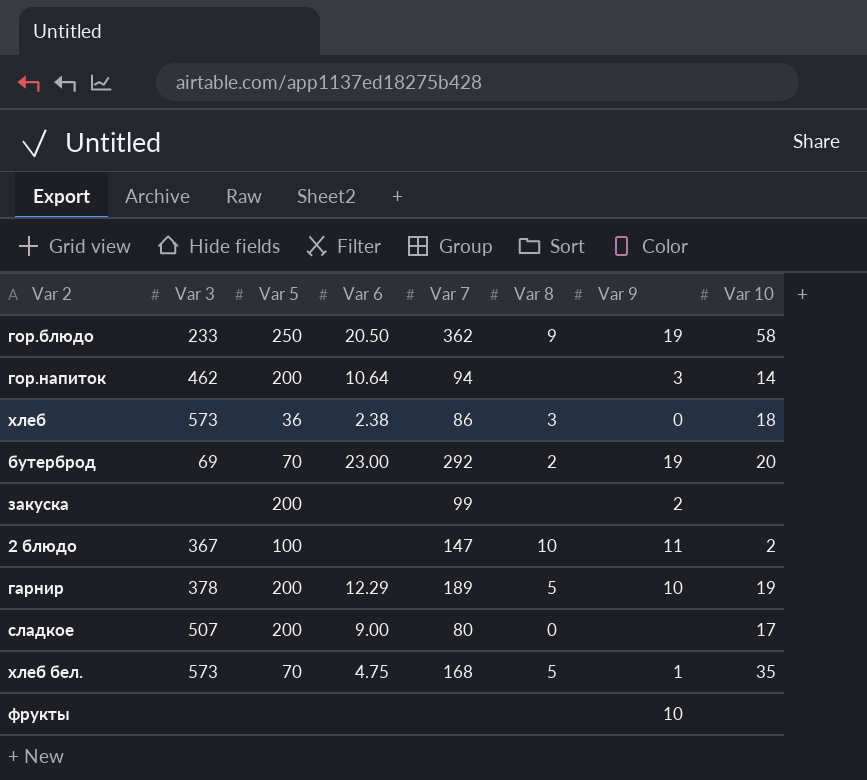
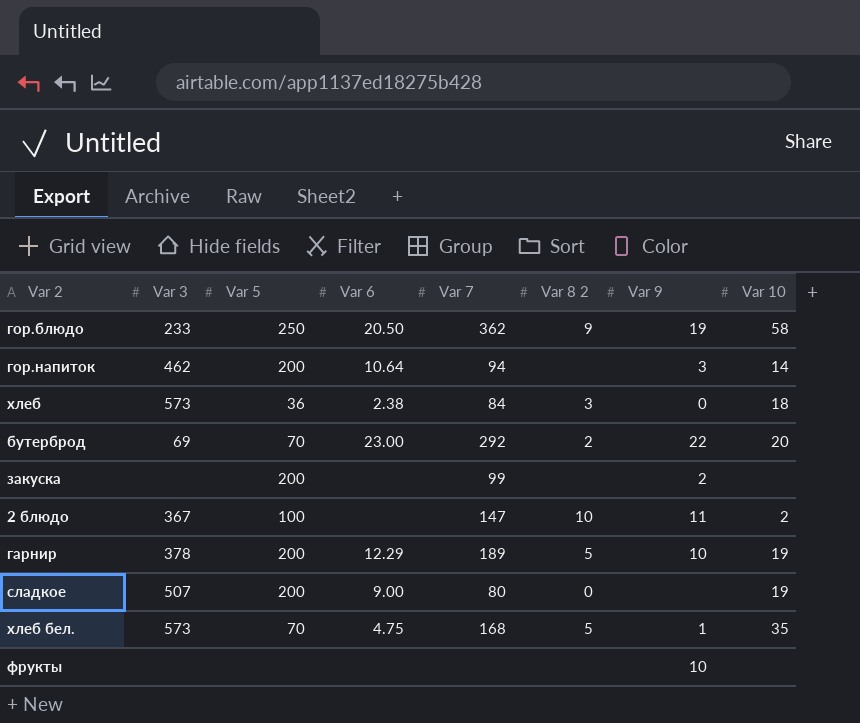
column name: Var 8 -> Var 8 2
хлеб | Var 7: 86 -> 84
бутерброд | Var 9: 19 -> 22
сладкое | Var 10: 17 -> 19

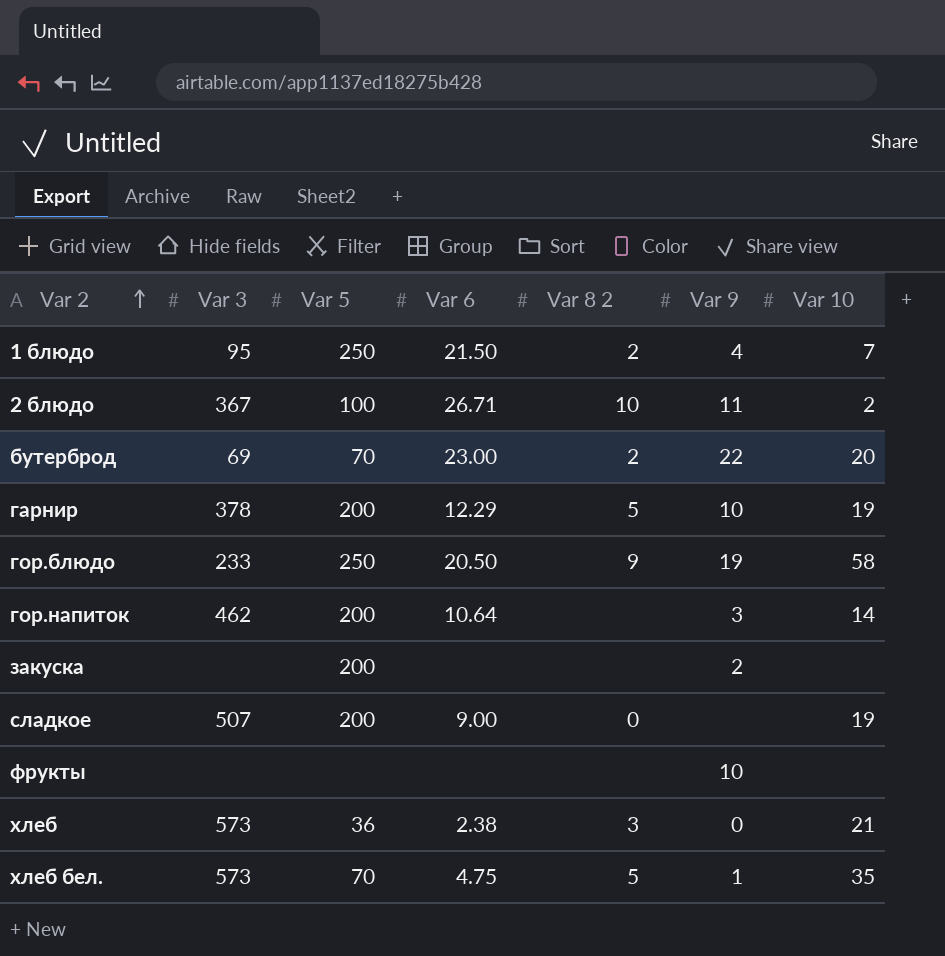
row order: none -> Var 2 ascending
column Var 7 | position: 5 -> none
row 1 блюдо: none -> 95 | 250 | 21.50 | 2 | 4 | 7
2 блюдо | Var 6: none -> 26.71
хлеб | Var 10: 18 -> 21

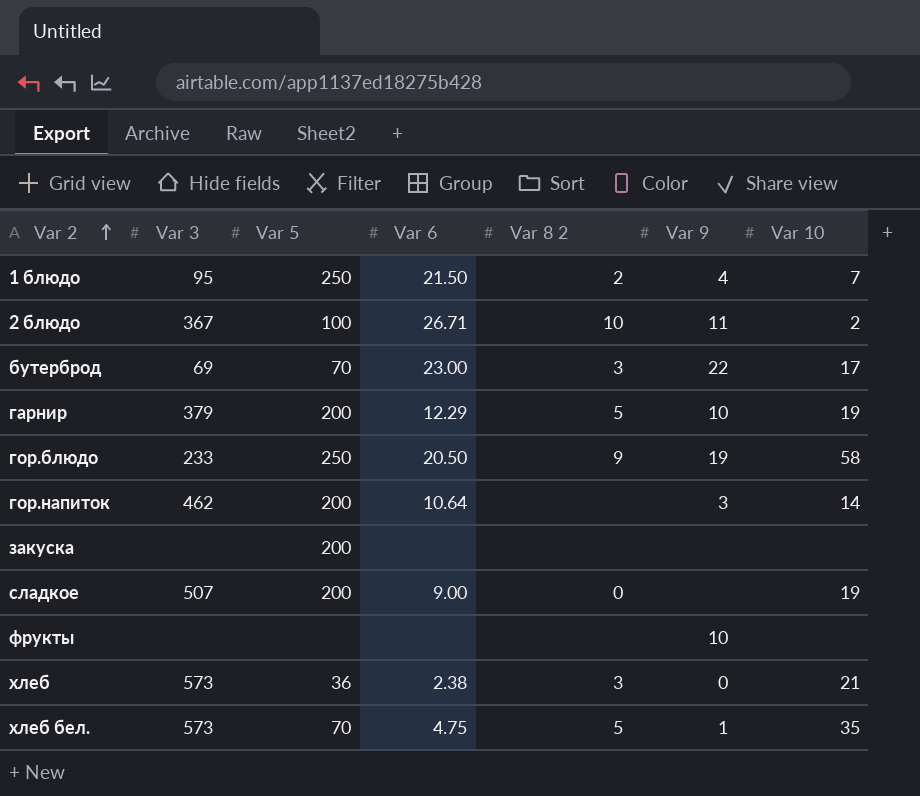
бутерброд | Var 8 2: 2 -> 3
бутерброд | Var 10: 20 -> 17
гарнир | Var 3: 378 -> 379
закуска | Var 9: 2 -> none

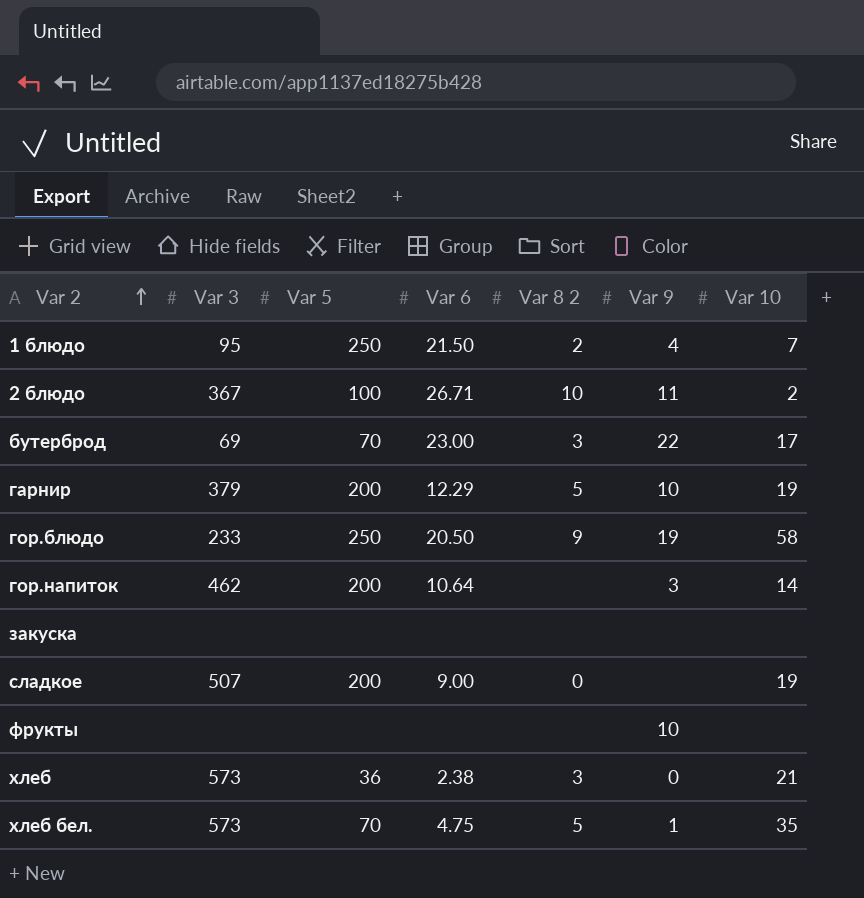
закуска | Var 5: 200 -> none

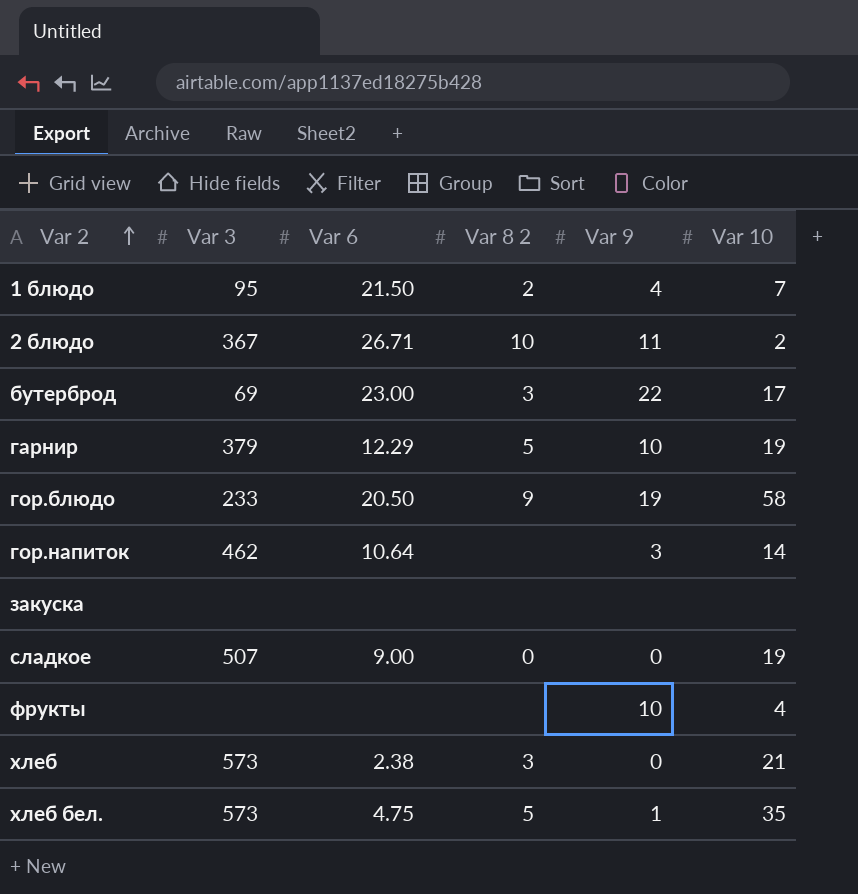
column Var 5 | position: 3 -> none
сладкое | Var 9: none -> 0
фрукты | Var 10: none -> 4

